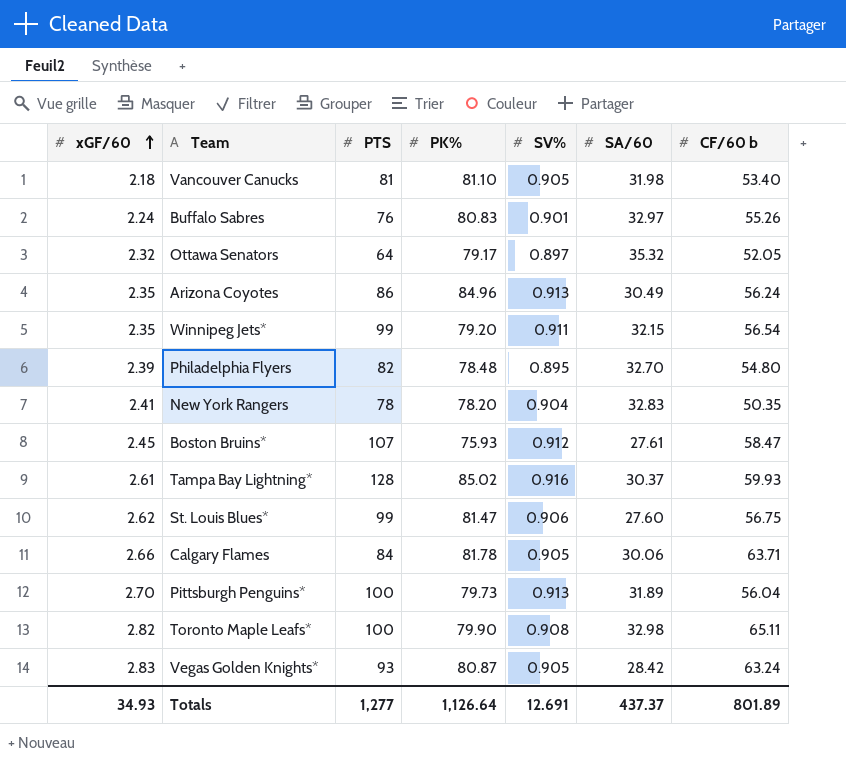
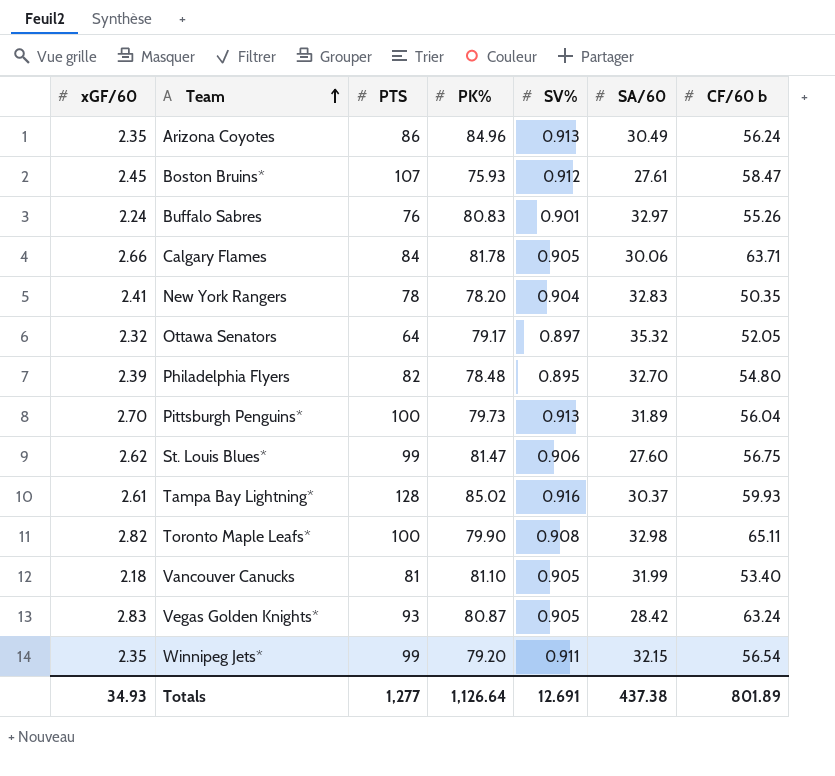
row order: xGF/60 ascending -> Team ascending
Vancouver Canucks | SA/60: 31.98 -> 31.99
Totals | SA/60: 437.37 -> 437.38

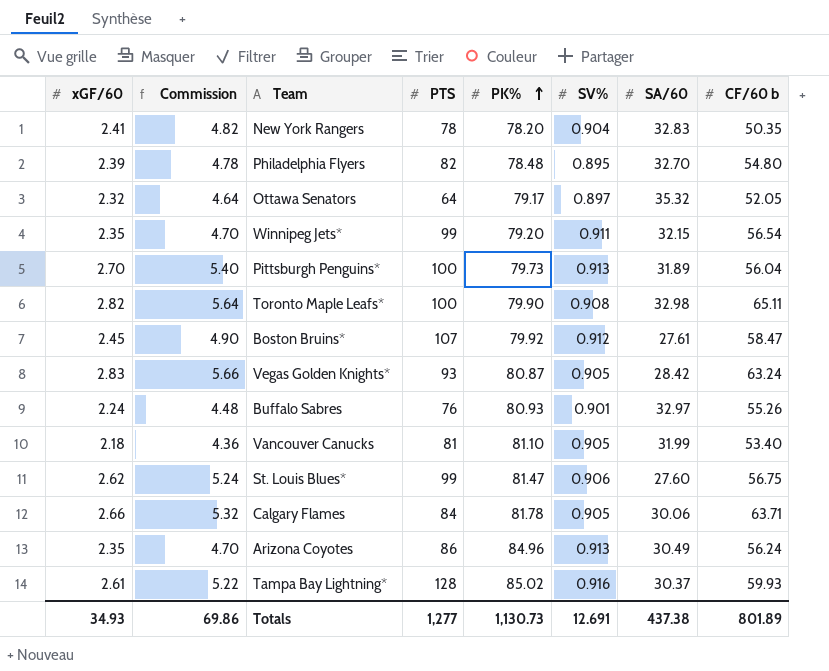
row order: Team ascending -> PK% ascending
column Commission | formula: none -> [xGF/60] * 2
Boston Bruins* | PK%: 75.93 -> 79.92
Buffalo Sabres | PK%: 80.83 -> 80.93
Totals | PK%: 1,126.64 -> 1,130.73

